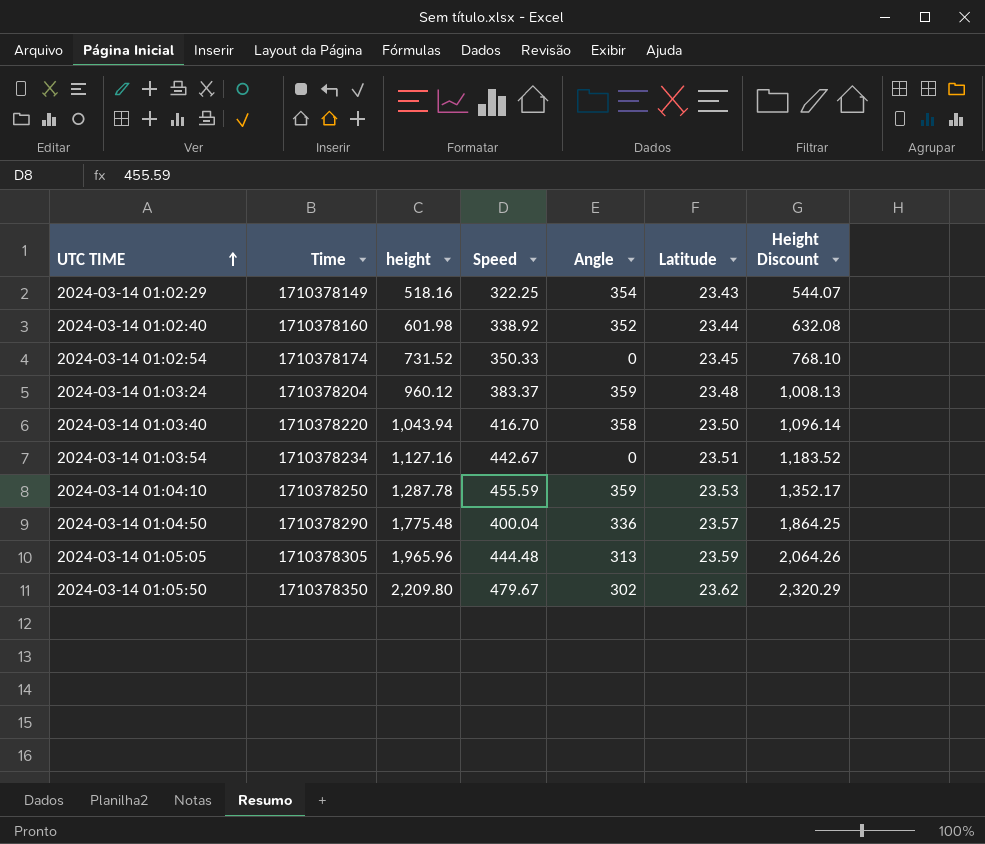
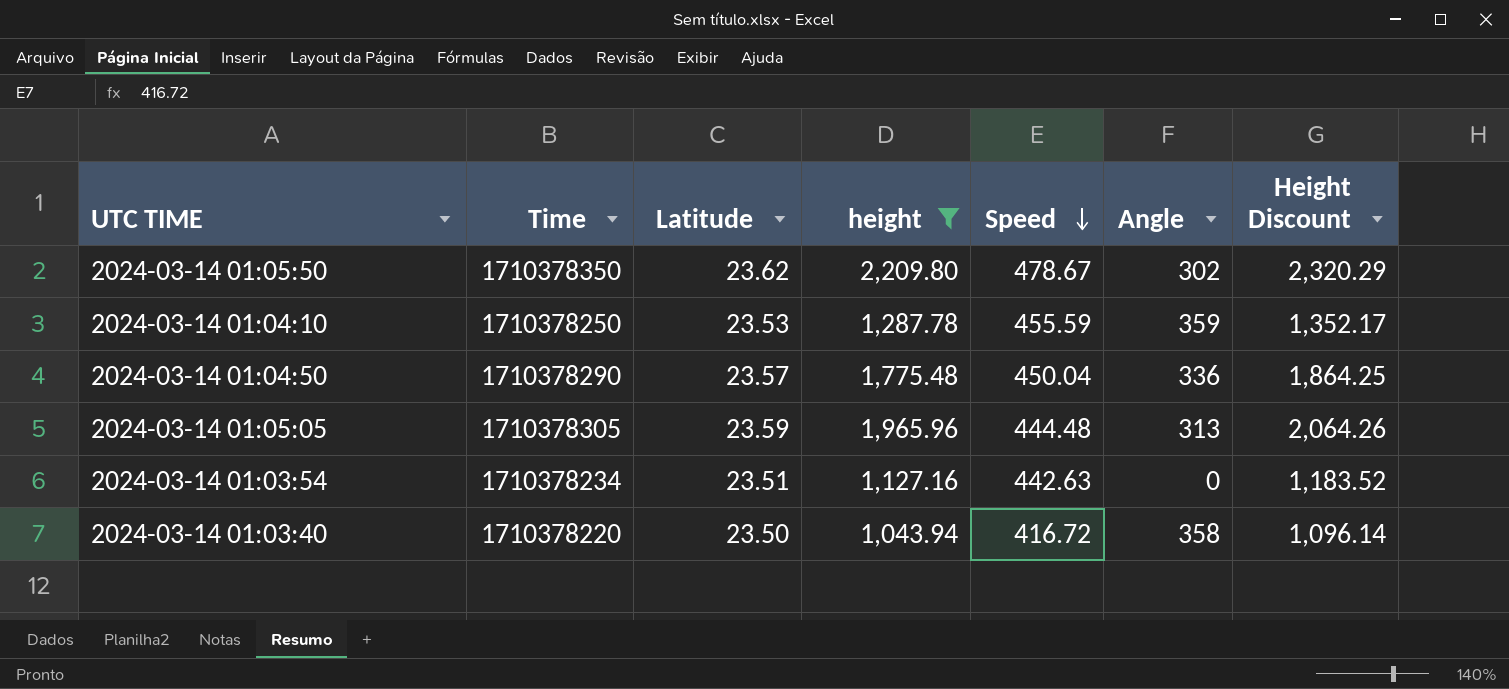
filter: none -> height >= 1,043.94
row order: UTC TIME ascending -> Speed descending
column Latitude | position: 6 -> 3
2024-03-14 01:05:50 | Speed: 479.67 -> 478.67
2024-03-14 01:04:50 | Speed: 400.04 -> 450.04
2024-03-14 01:03:54 | Speed: 442.67 -> 442.63
2024-03-14 01:03:40 | Speed: 416.70 -> 416.72

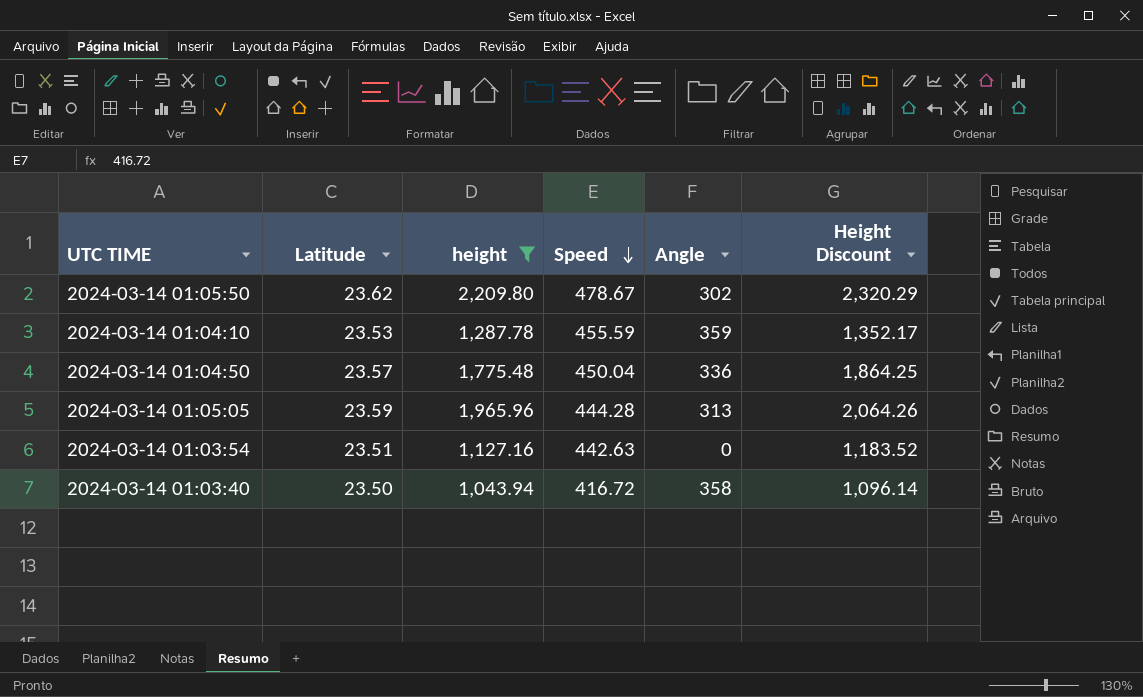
column Time | position: 2 -> none
2024-03-14 01:05:05 | Speed: 444.48 -> 444.28

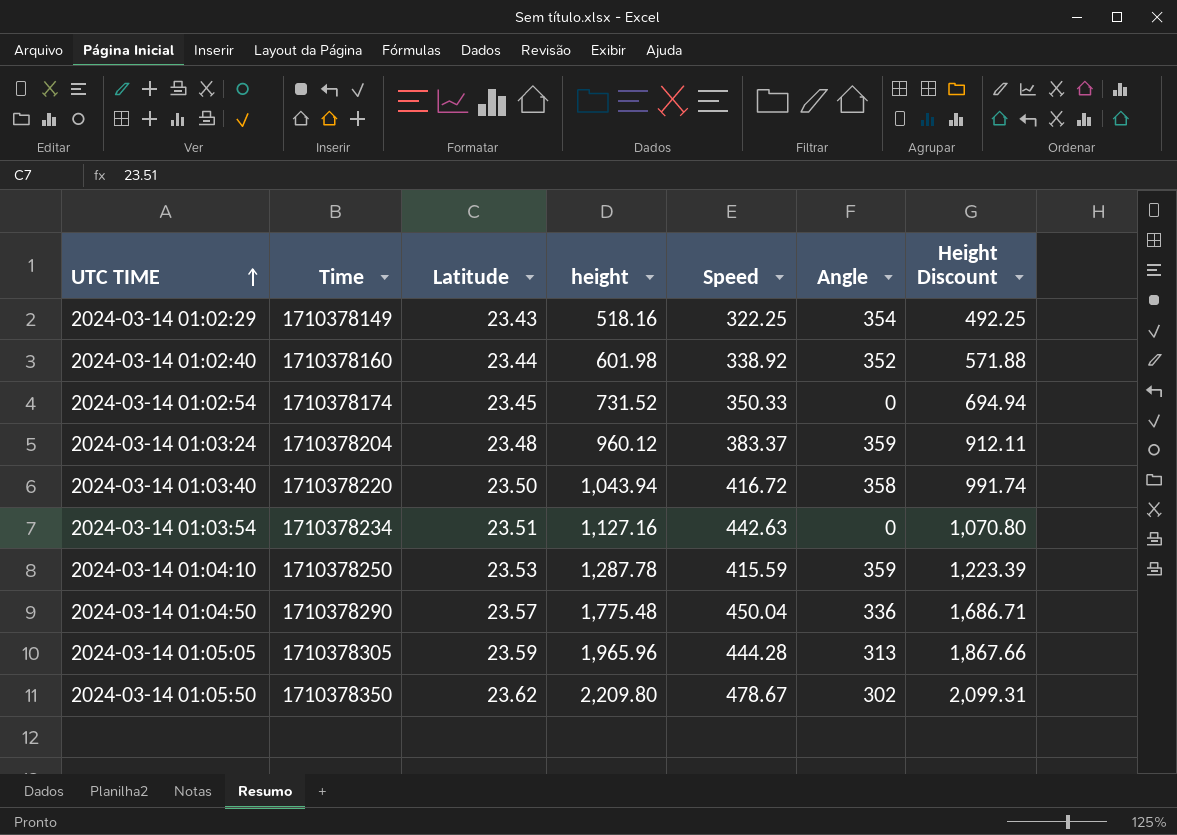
filter: height >= 1,043.94 -> none
row order: Speed descending -> UTC TIME ascending
column Time | position: none -> 2
column Height Discount | formula: [height] * 1.05 -> [height] * 0.95
2024-03-14 01:04:10 | Speed: 455.59 -> 415.59

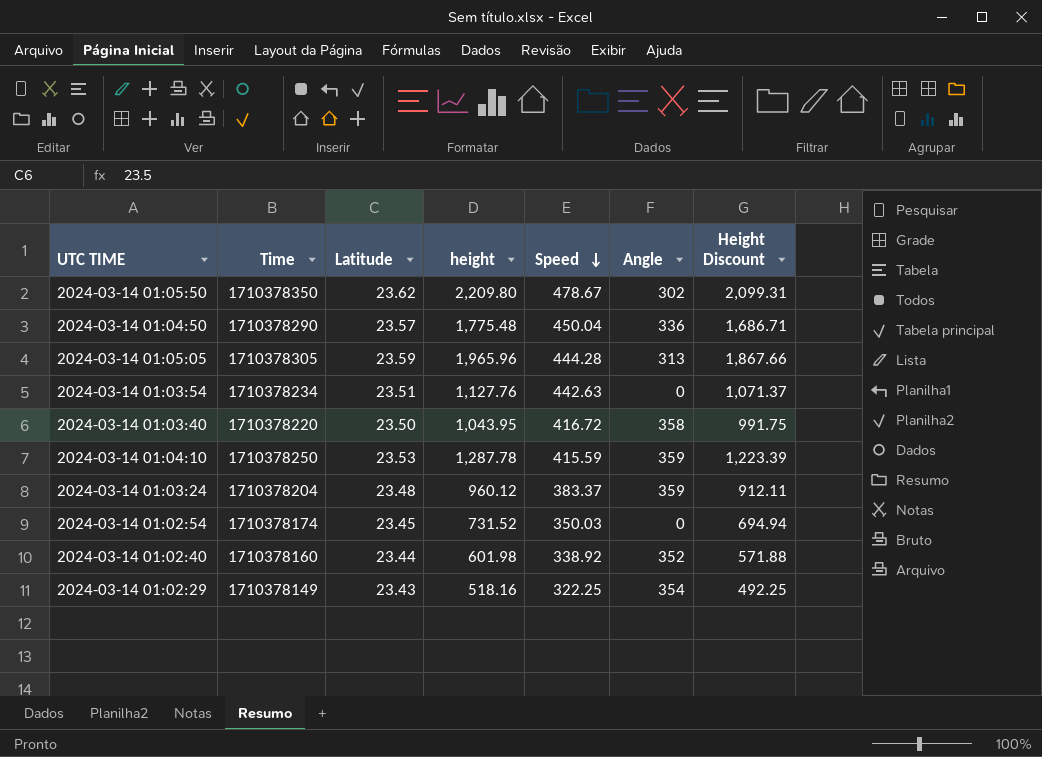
row order: UTC TIME ascending -> Speed descending
2024-03-14 01:03:54 | height: 1,127.16 -> 1,127.76
2024-03-14 01:03:54 | Height Discount: 1,070.80 -> 1,071.37
2024-03-14 01:03:40 | height: 1,043.94 -> 1,043.95
2024-03-14 01:03:40 | Height Discount: 991.74 -> 991.75
2024-03-14 01:02:54 | Speed: 350.33 -> 350.03

